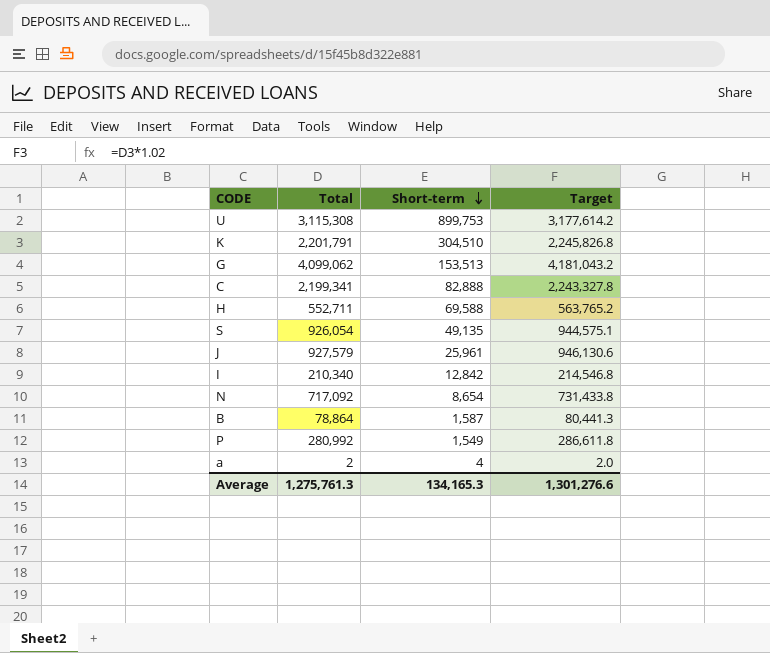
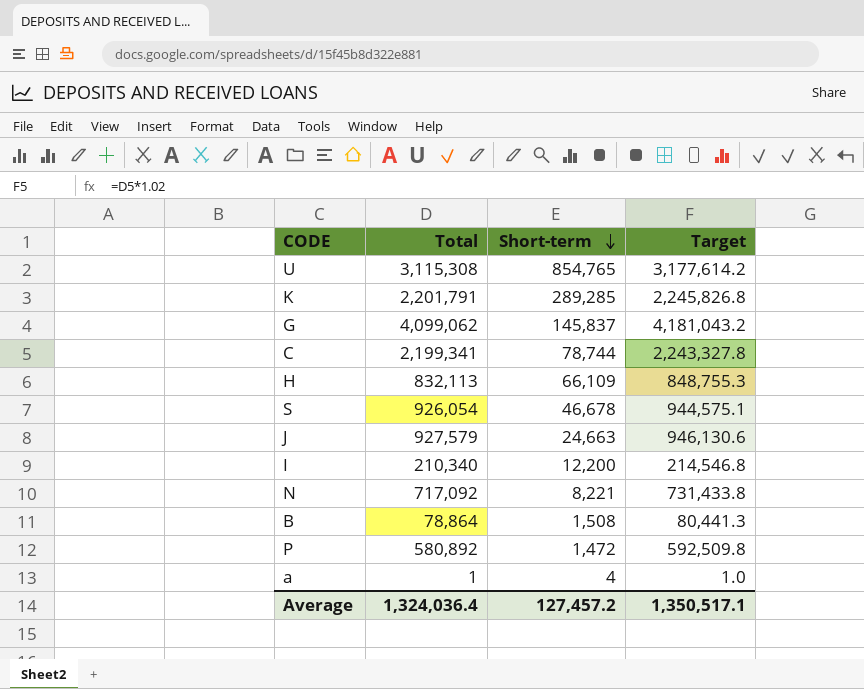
U | Short-term: 899,753 -> 854,765
K | Short-term: 304,510 -> 289,285
G | Short-term: 153,513 -> 145,837
C | Short-term: 82,888 -> 78,744
H | Total: 552,711 -> 832,113
H | Short-term: 69,588 -> 66,109
H | Target: 563,765.2 -> 848,755.3
S | Short-term: 49,135 -> 46,678
J | Short-term: 25,961 -> 24,663
I | Short-term: 12,842 -> 12,200
N | Short-term: 8,654 -> 8,221
B | Short-term: 1,587 -> 1,508
P | Total: 280,992 -> 580,892
P | Short-term: 1,549 -> 1,472
P | Target: 286,611.8 -> 592,509.8
a | Total: 2 -> 1
a | Target: 2.0 -> 1.0
Average | Total: 1,275,761.3 -> 1,324,036.4
Average | Short-term: 134,165.3 -> 127,457.2
Average | Target: 1,301,276.6 -> 1,350,517.1

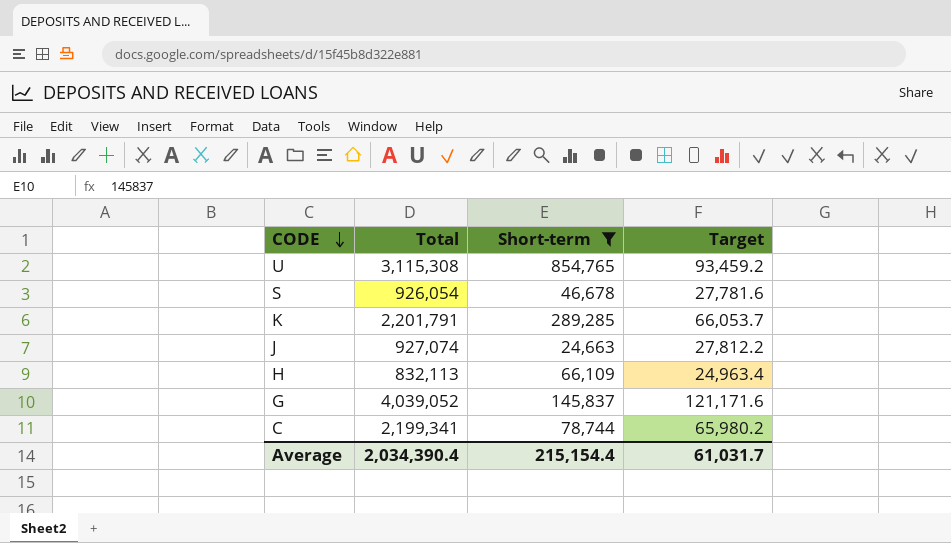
filter: none -> Short-term >= 24,663
row order: Short-term descending -> CODE descending
column Target | formula: [Total] * 1.02 -> [Total] * 0.03
J | Total: 927,579 -> 927,074
G | Total: 4,099,062 -> 4,039,052
Average | Total: 1,324,036.4 -> 2,034,390.4
Average | Short-term: 127,457.2 -> 215,154.4
Average | Target: 1,350,517.1 -> 61,031.7

